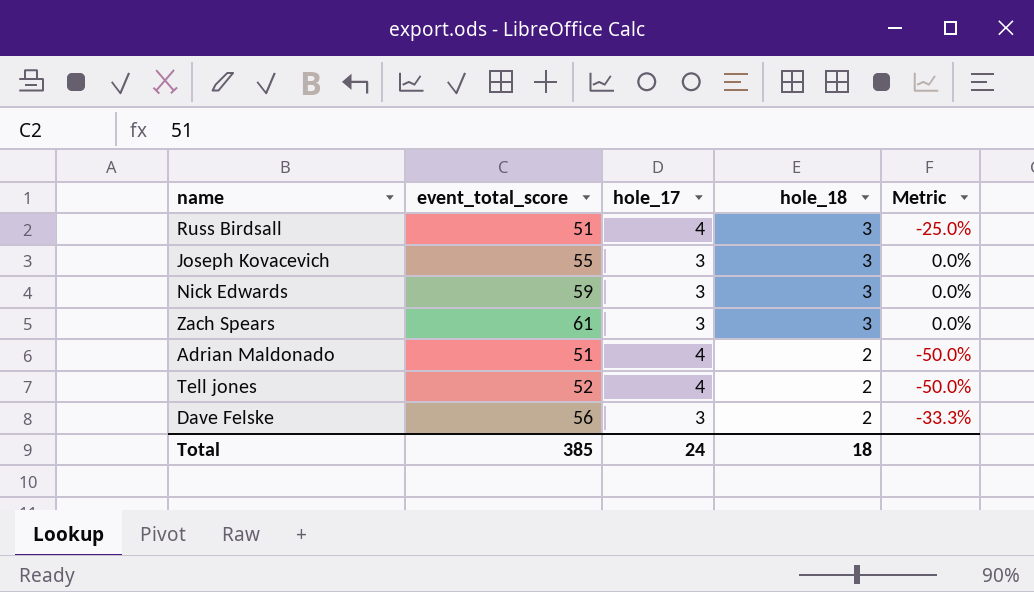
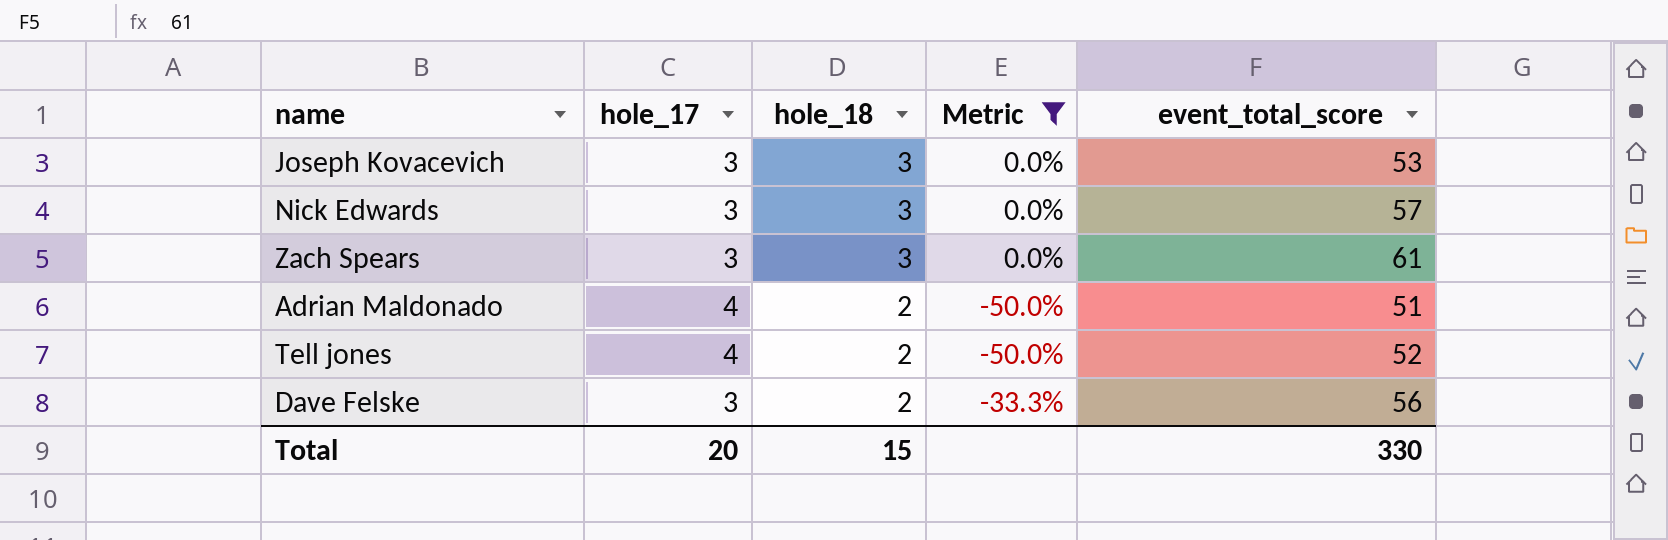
filter: none -> Metric != -25.0%
column event_total_score | position: 2 -> 5
Joseph Kovacevich | event_total_score: 55 -> 53
Nick Edwards | event_total_score: 59 -> 57
Total | hole_17: 24 -> 20
Total | hole_18: 18 -> 15
Total | event_total_score: 385 -> 330

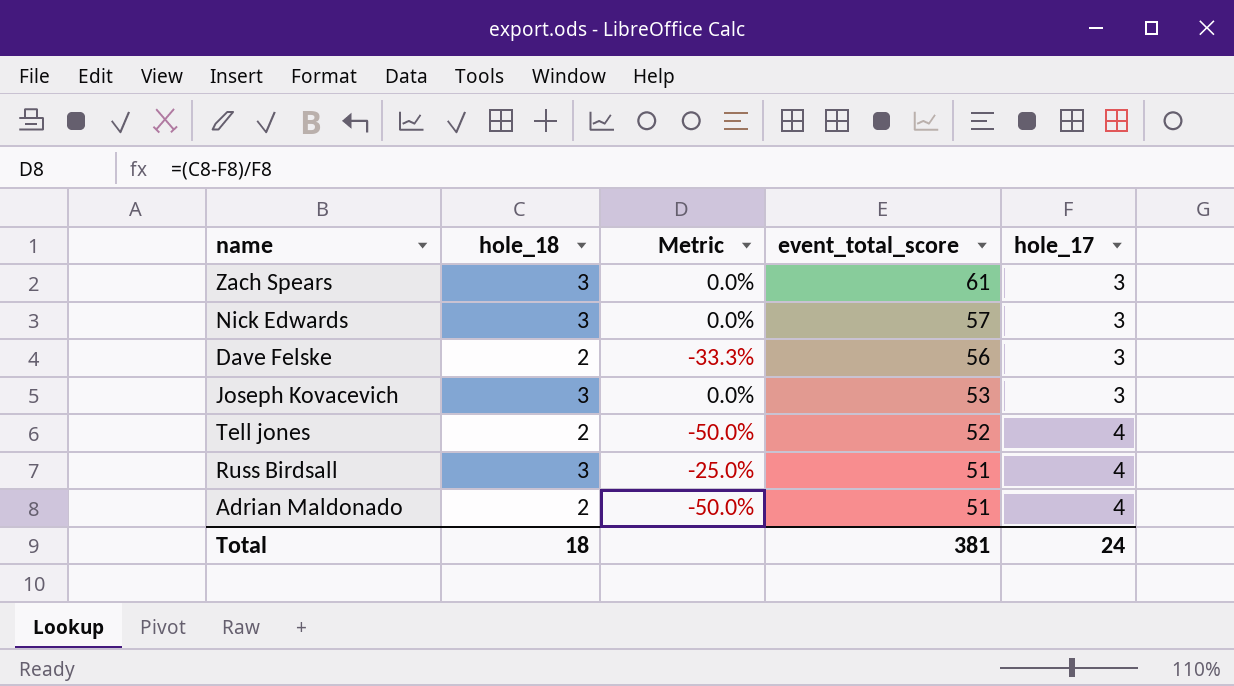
filter: Metric != -25.0% -> none
row order: hole_18 descending -> event_total_score descending
column hole_17 | position: 2 -> 5
Total | hole_18: 15 -> 18
Total | event_total_score: 330 -> 381
Total | hole_17: 20 -> 24

